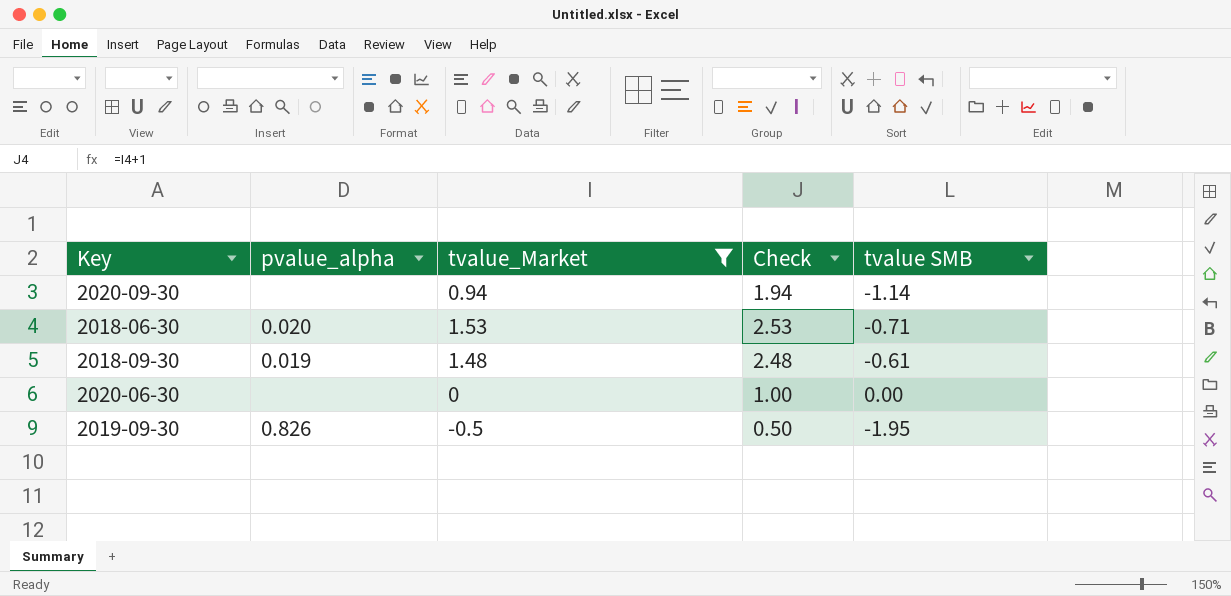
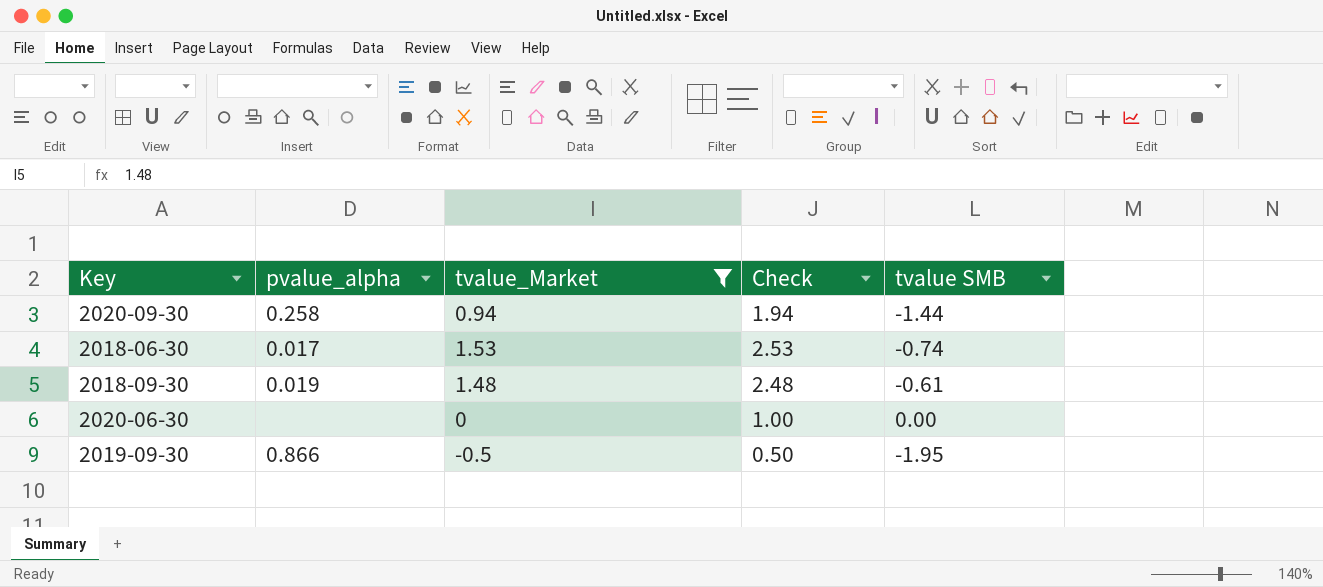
2020-09-30 | pvalue_alpha: none -> 0.258
2020-09-30 | tvalue SMB: -1.14 -> -1.44
2018-06-30 | pvalue_alpha: 0.020 -> 0.017
2018-06-30 | tvalue SMB: -0.71 -> -0.74
2019-09-30 | pvalue_alpha: 0.826 -> 0.866

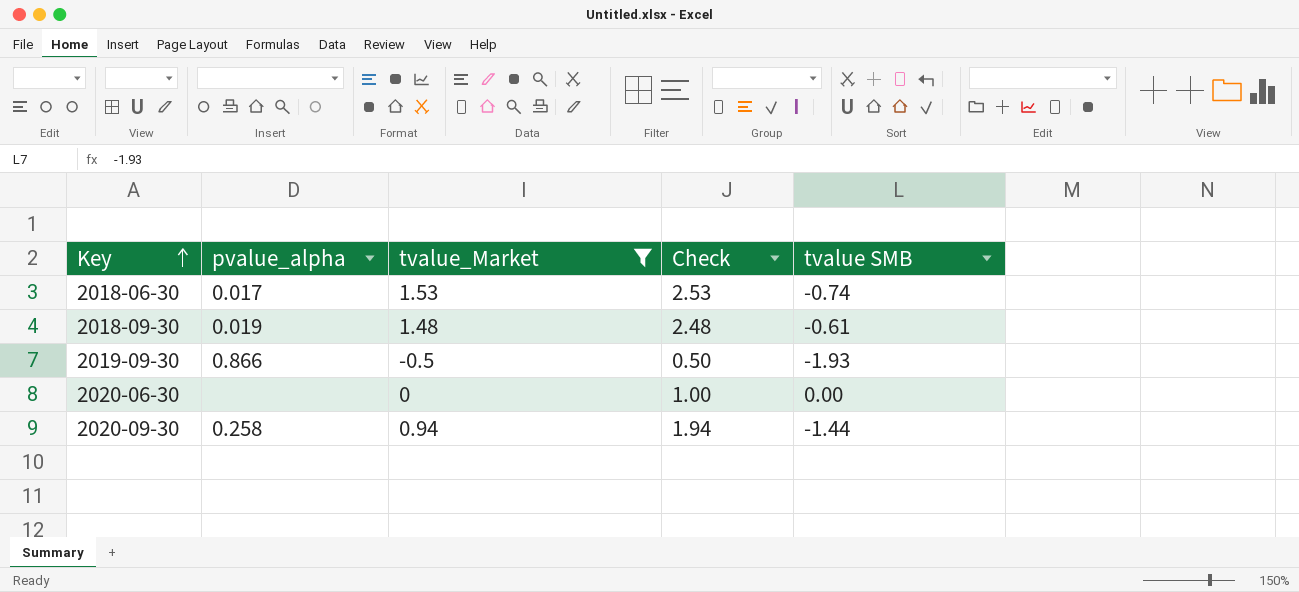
row order: none -> Key ascending
2019-09-30 | tvalue SMB: -1.95 -> -1.93

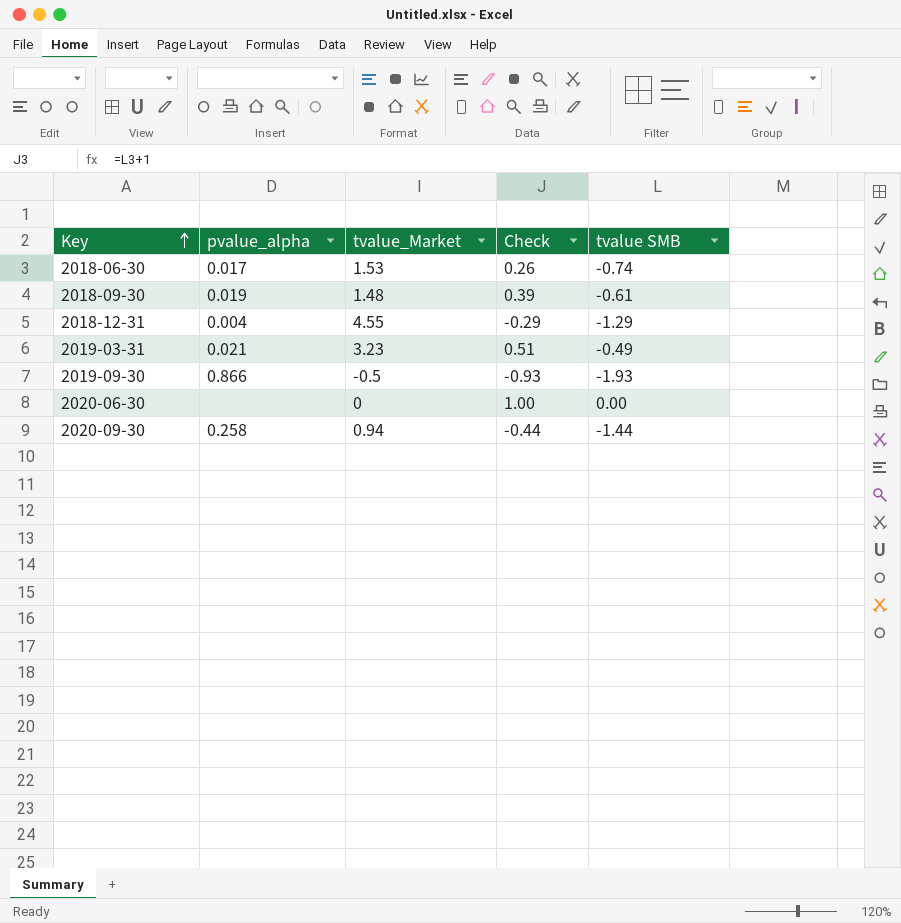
filter: tvalue_Market <= 1.53 -> none
column Check | formula: [tvalue_Market] + 1 -> [tvalue SMB] + 1

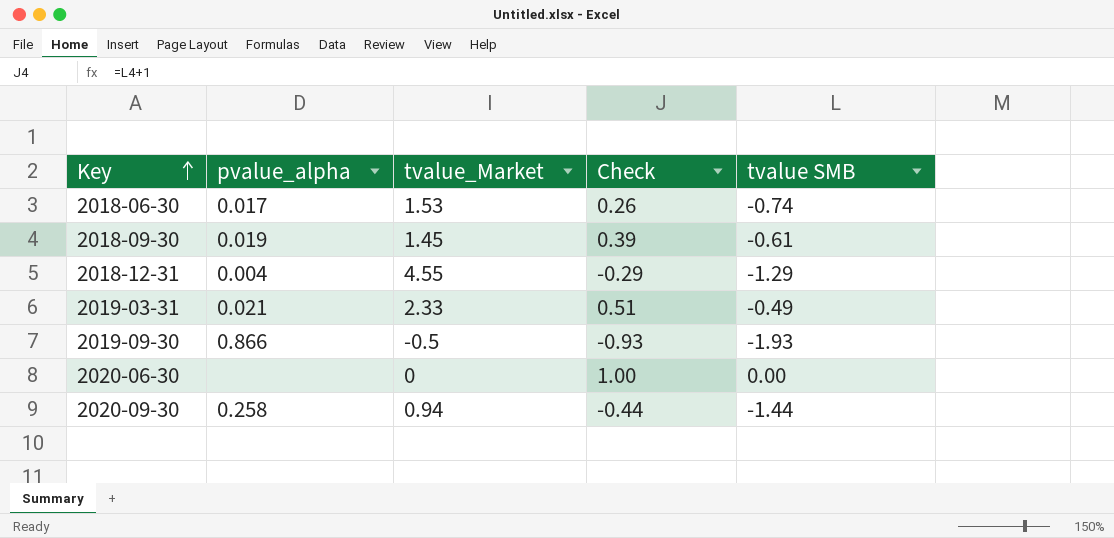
2018-09-30 | tvalue_Market: 1.48 -> 1.45
2019-03-31 | tvalue_Market: 3.23 -> 2.33

